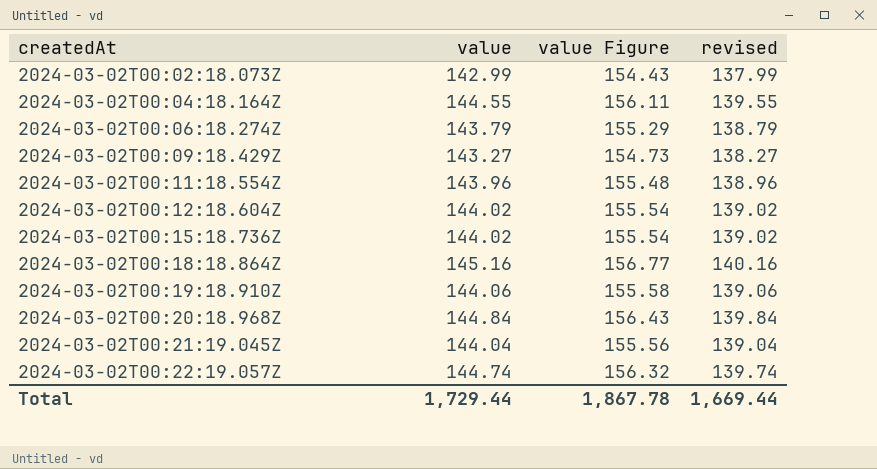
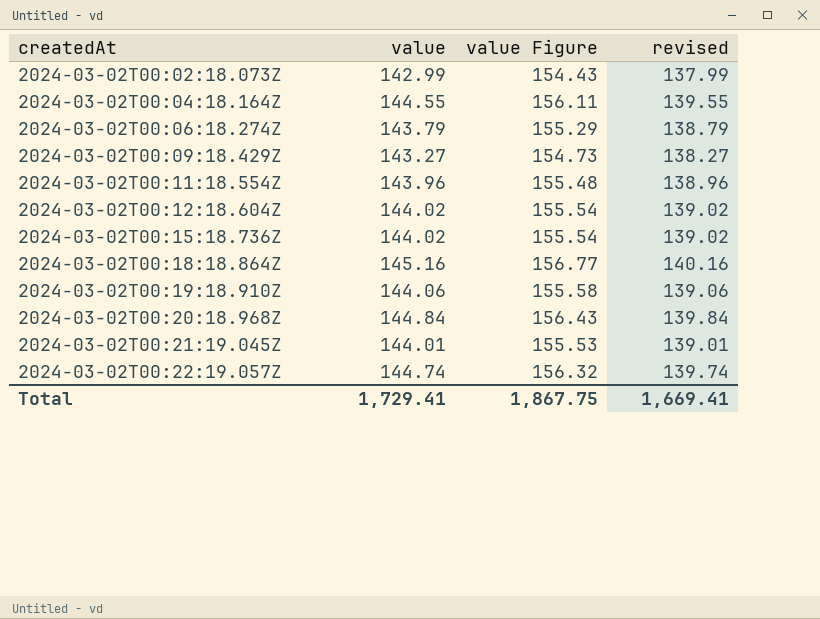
2024-03-02T00:21:19.045Z | value: 144.04 -> 144.01
2024-03-02T00:21:19.045Z | value Figure: 155.56 -> 155.53
2024-03-02T00:21:19.045Z | revised: 139.04 -> 139.01
Total | value: 1,729.44 -> 1,729.41
Total | value Figure: 1,867.78 -> 1,867.75
Total | revised: 1,669.44 -> 1,669.41

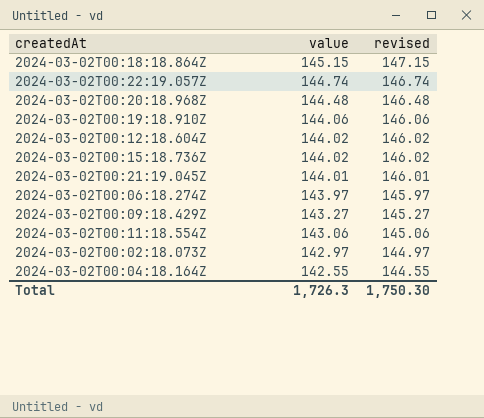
row order: createdAt ascending -> value descending
column value Figure | formula: [value] * 1.08 -> none
column revised | formula: [value] - 5 -> [value] + 2
2024-03-02T00:18:18.864Z | value: 145.16 -> 145.15
2024-03-02T00:20:18.968Z | value: 144.84 -> 144.48
2024-03-02T00:06:18.274Z | value: 143.79 -> 143.97
2024-03-02T00:11:18.554Z | value: 143.96 -> 143.06
2024-03-02T00:02:18.073Z | value: 142.99 -> 142.97
2024-03-02T00:04:18.164Z | value: 144.55 -> 142.55
Total | value: 1,729.41 -> 1,726.3
Total | revised: 1,669.41 -> 1,750.30

